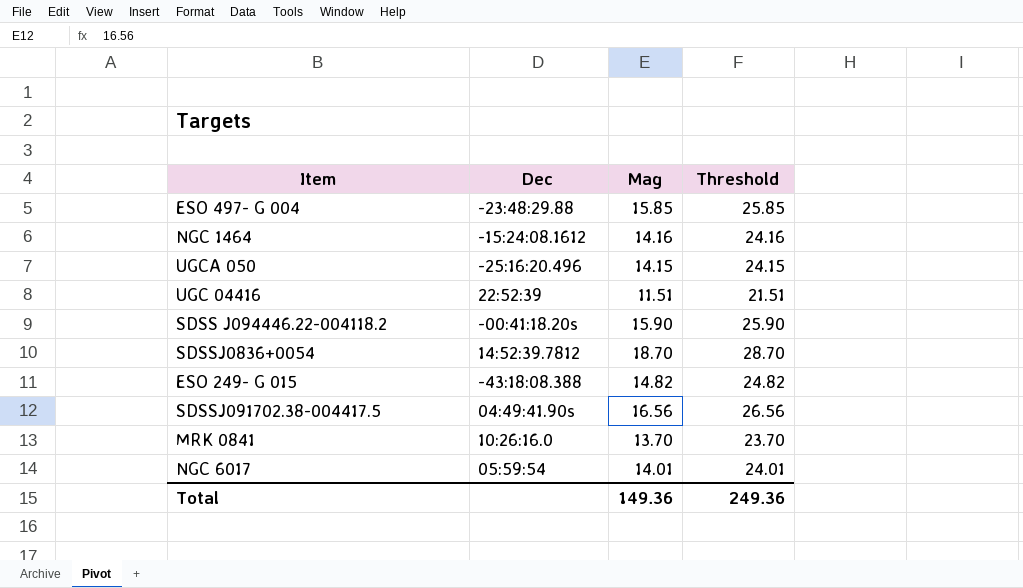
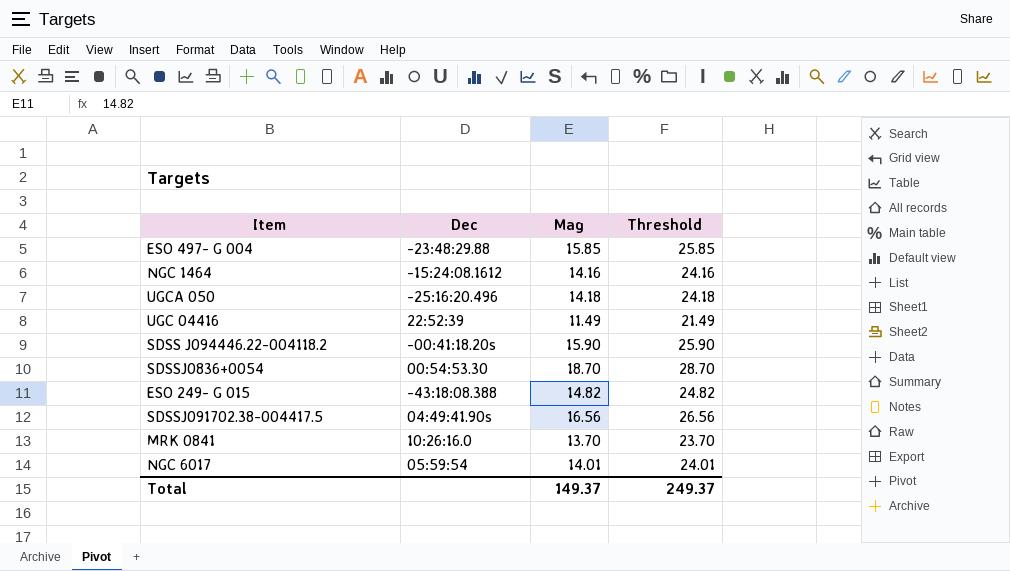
UGCA 050 | Mag: 14.15 -> 14.18
UGCA 050 | Threshold: 24.15 -> 24.18
UGC 04416 | Mag: 11.51 -> 11.49
UGC 04416 | Threshold: 21.51 -> 21.49
SDSSJ0836+0054 | Dec: 14:52:39.7812 -> 00:54:53.30
Total | Mag: 149.36 -> 149.37
Total | Threshold: 249.36 -> 249.37

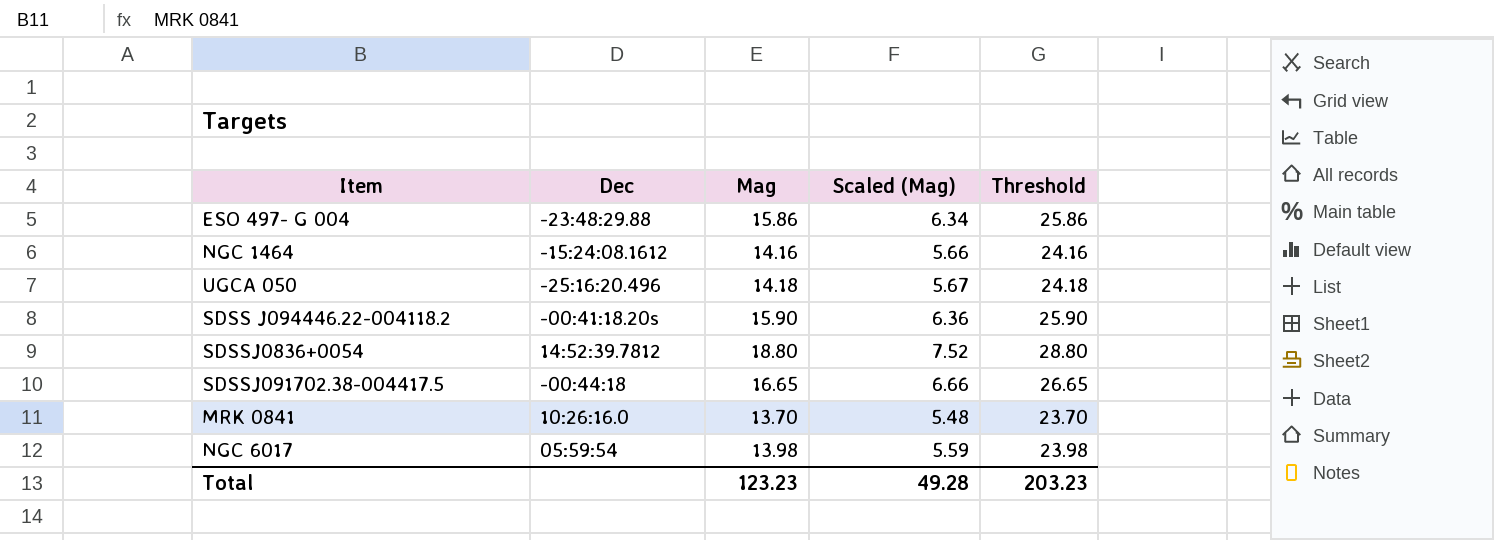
column Scaled (Mag) | formula: none -> [Mag] * 0.4
row UGC 04416: 22:52:39 | 11.49 | 21.49 -> none
row ESO 249- G 015: -43:18:08.388 | 14.82 | 24.82 -> none
ESO 497- G 004 | Mag: 15.85 -> 15.86
ESO 497- G 004 | Threshold: 25.85 -> 25.86
SDSSJ0836+0054 | Dec: 00:54:53.30 -> 14:52:39.7812
SDSSJ0836+0054 | Mag: 18.70 -> 18.80
SDSSJ0836+0054 | Threshold: 28.70 -> 28.80
SDSSJ091702.38-004417.5 | Dec: 04:49:41.90s -> -00:44:18
SDSSJ091702.38-004417.5 | Mag: 16.56 -> 16.65
SDSSJ091702.38-004417.5 | Threshold: 26.56 -> 26.65
NGC 6017 | Mag: 14.01 -> 13.98
NGC 6017 | Threshold: 24.01 -> 23.98
Total | Mag: 149.37 -> 123.23
Total | Threshold: 249.37 -> 203.23

